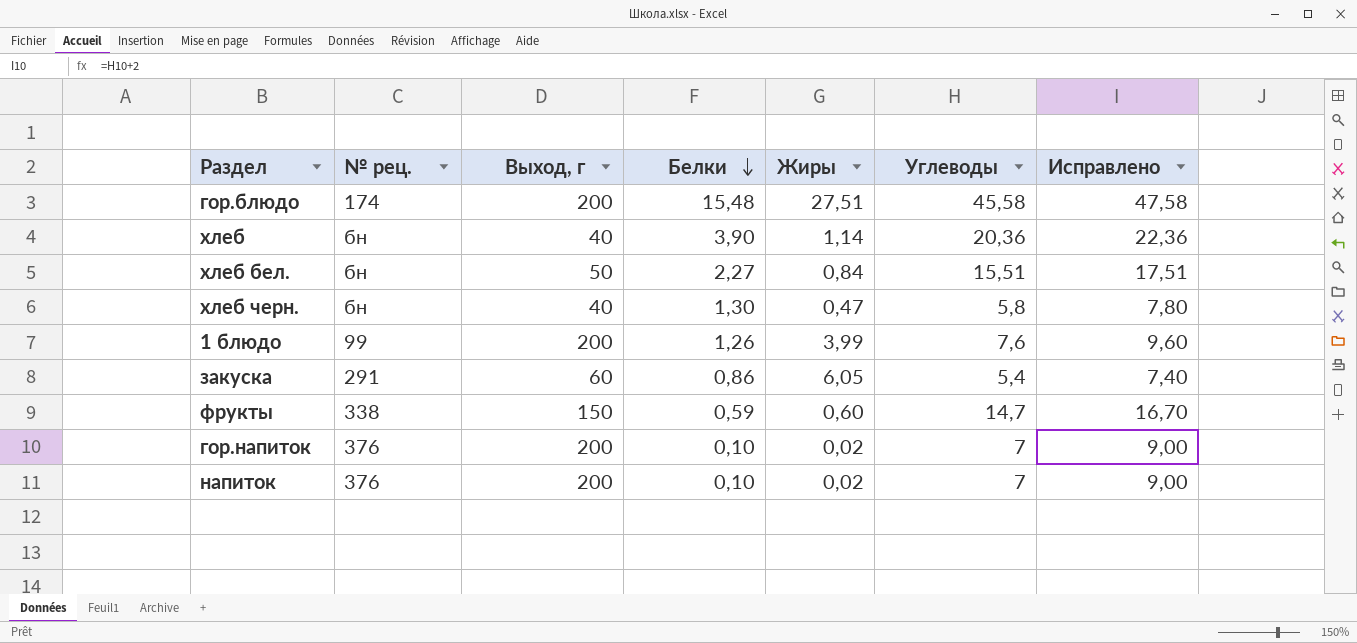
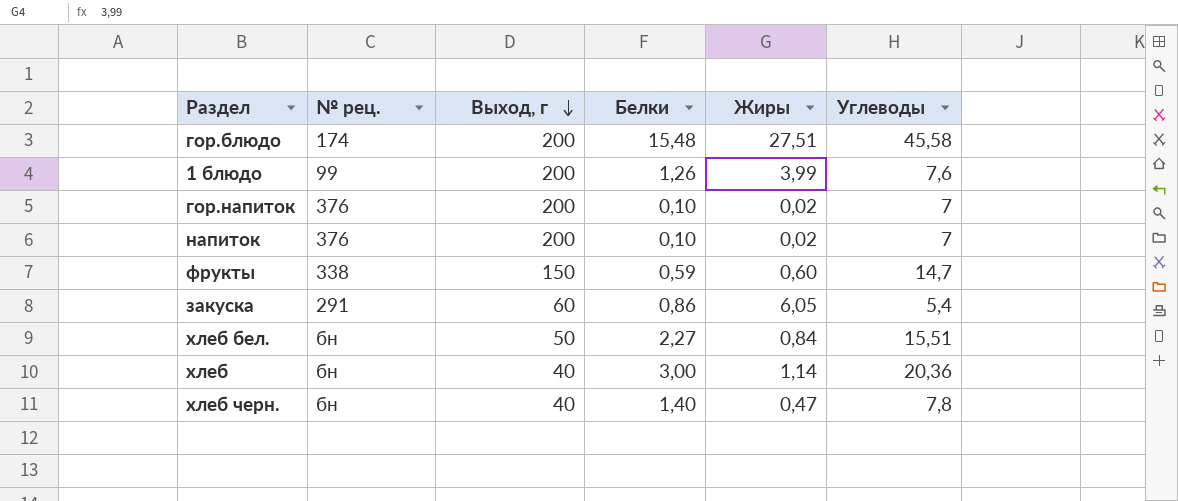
row order: Белки descending -> Выход, г descending
column Исправлено | formula: [Углеводы] + 2 -> none
хлеб | Белки: 3,90 -> 3,00
хлеб черн. | Белки: 1,30 -> 1,40
хлеб черн. | Углеводы: 5,8 -> 7,8

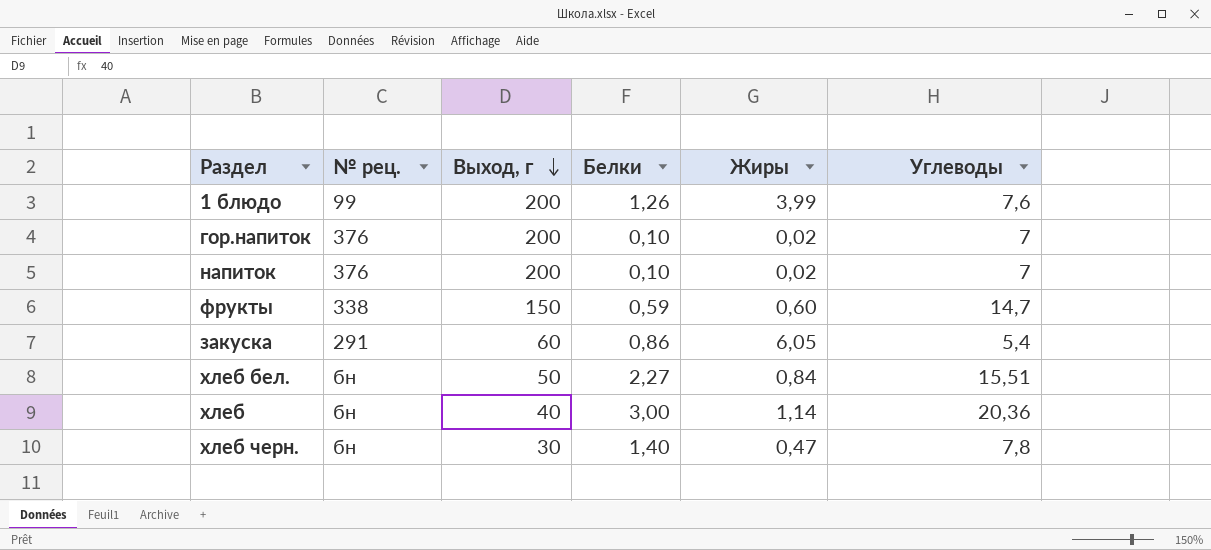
row гор.блюдо: 174 | 200 | 15,48 | 27,51 | 45,58 -> none
хлеб черн. | Выход, г: 40 -> 30

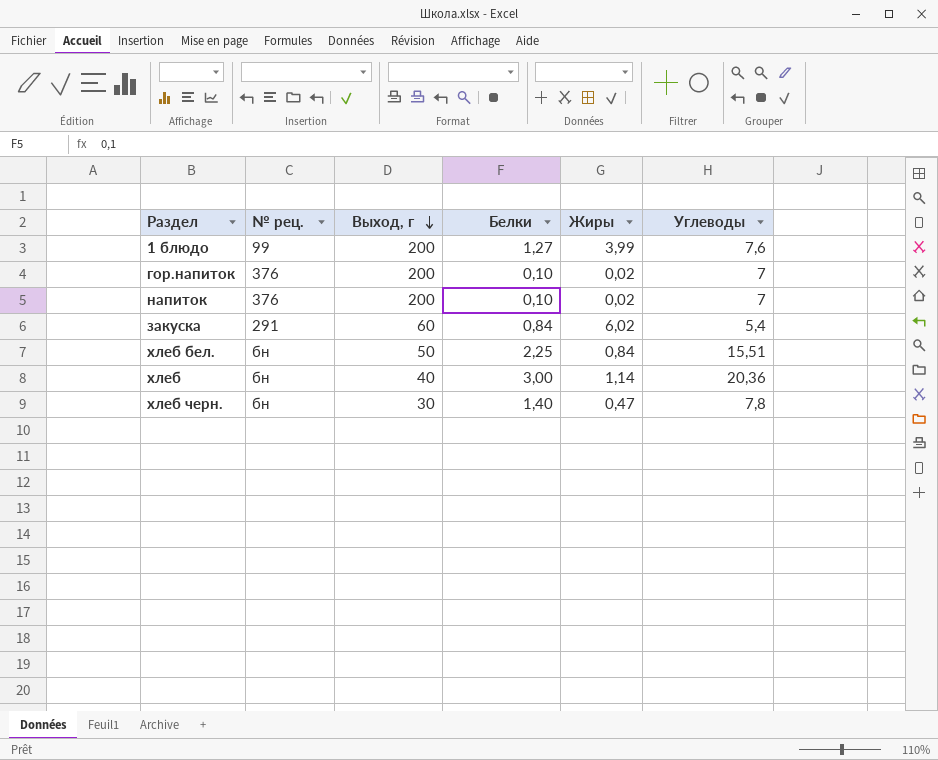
row фрукты: 338 | 150 | 0,59 | 0,60 | 14,7 -> none
1 блюдо | Белки: 1,26 -> 1,27
закуска | Белки: 0,86 -> 0,84
закуска | Жиры: 6,05 -> 6,02
хлеб бел. | Белки: 2,27 -> 2,25

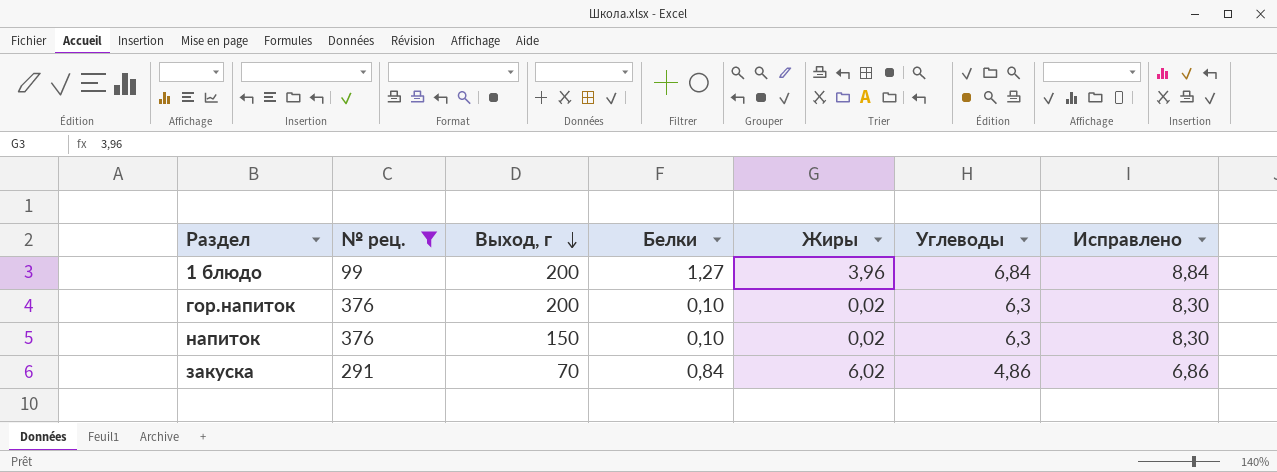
filter: none -> № рец. != бн
column Исправлено | formula: none -> [Углеводы] + 2
1 блюдо | Жиры: 3,99 -> 3,96
1 блюдо | Углеводы: 7,6 -> 6,84
гор.напиток | Углеводы: 7 -> 6,3
напиток | Выход, г: 200 -> 150
напиток | Углеводы: 7 -> 6,3
закуска | Выход, г: 60 -> 70
закуска | Углеводы: 5,4 -> 4,86

